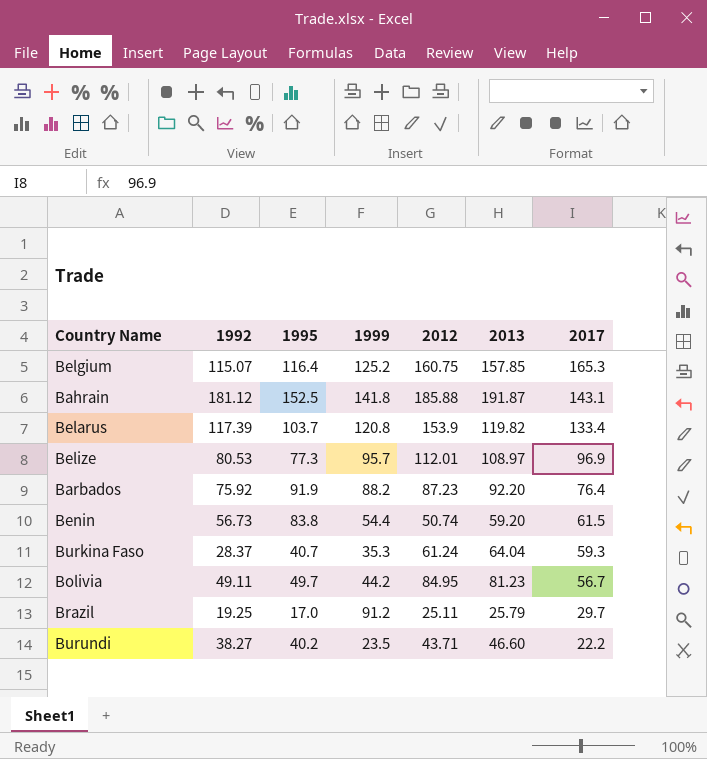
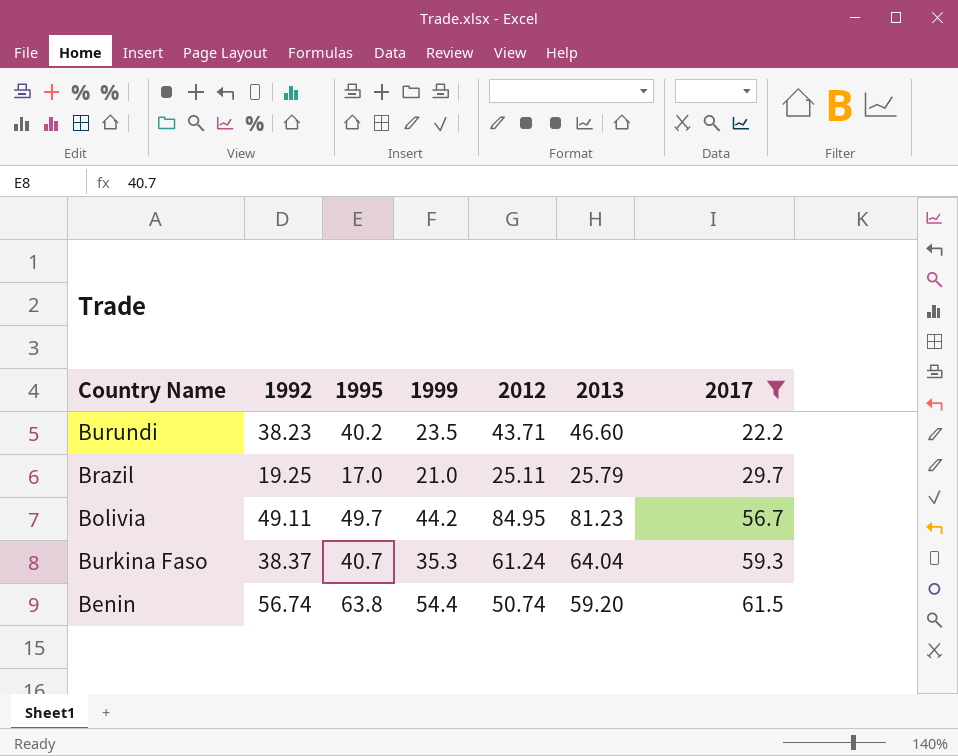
filter: none -> 2017 <= 61.5
row order: 2017 descending -> 2017 ascending
Burundi | 1992: 38.27 -> 38.23
Brazil | 1999: 91.2 -> 21.0
Burkina Faso | 1992: 28.37 -> 38.37
Benin | 1992: 56.73 -> 56.74
Benin | 1995: 83.8 -> 63.8

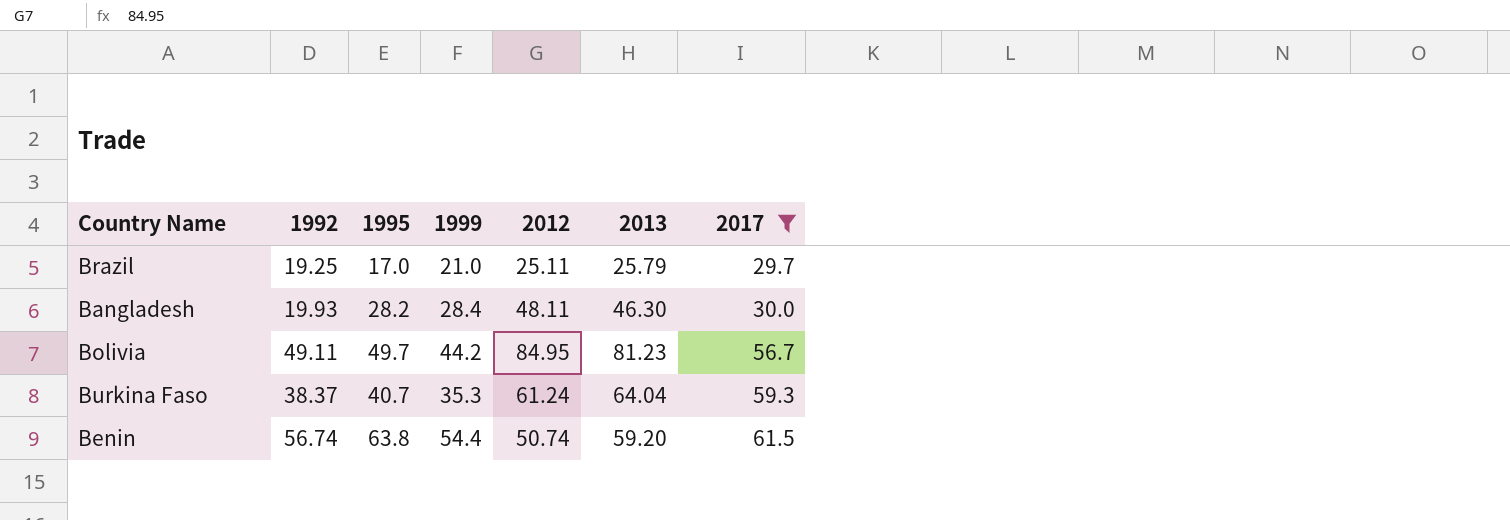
row Burundi: 38.23 | 40.2 | 23.5 | 43.71 | 46.60 | 22.2 -> none
row Bangladesh: none -> 19.93 | 28.2 | 28.4 | 48.11 | 46.30 | 30.0

